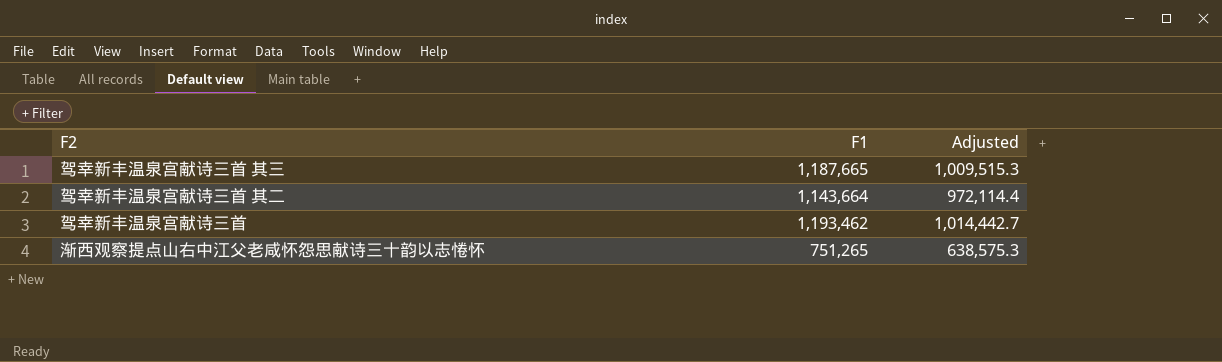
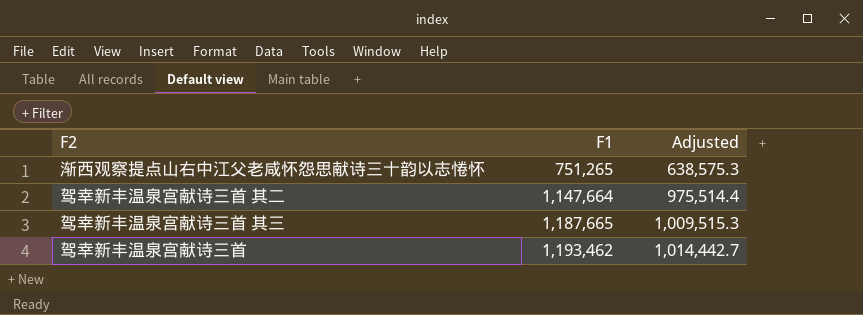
row order: none -> F1 ascending
驾幸新丰温泉宫献诗三首 其二 | F1: 1,143,664 -> 1,147,664
驾幸新丰温泉宫献诗三首 其二 | Adjusted: 972,114.4 -> 975,514.4

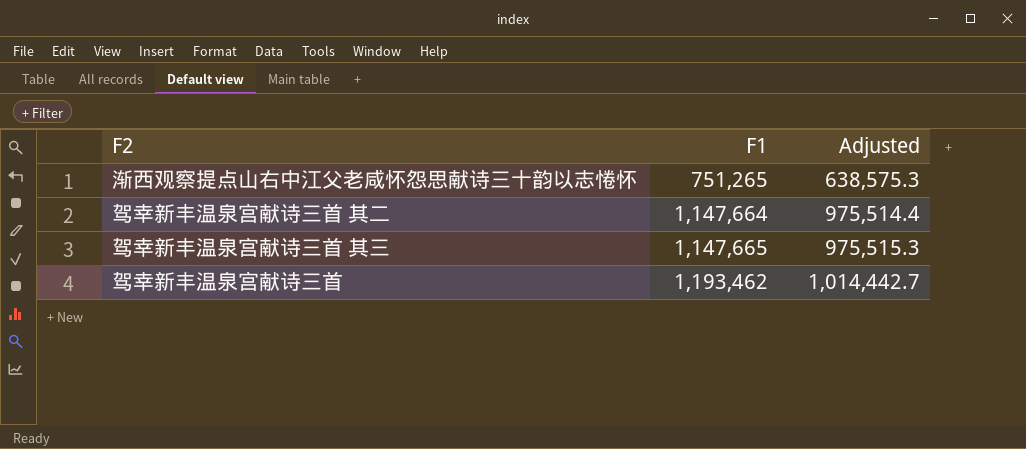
驾幸新丰温泉宫献诗三首 其三 | F1: 1,187,665 -> 1,147,665
驾幸新丰温泉宫献诗三首 其三 | Adjusted: 1,009,515.3 -> 975,515.3

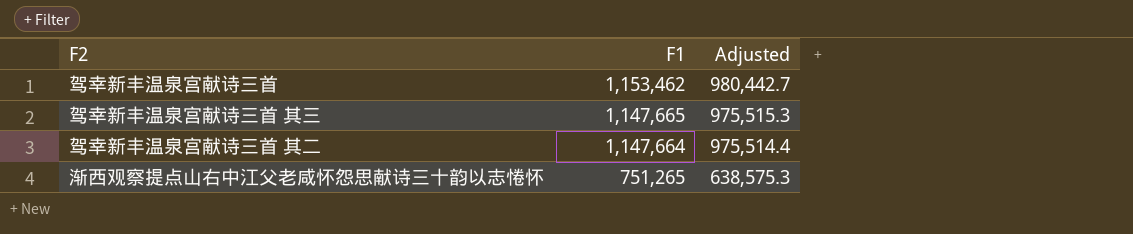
row order: F1 ascending -> F1 descending
驾幸新丰温泉宫献诗三首 | F1: 1,193,462 -> 1,153,462
驾幸新丰温泉宫献诗三首 | Adjusted: 1,014,442.7 -> 980,442.7

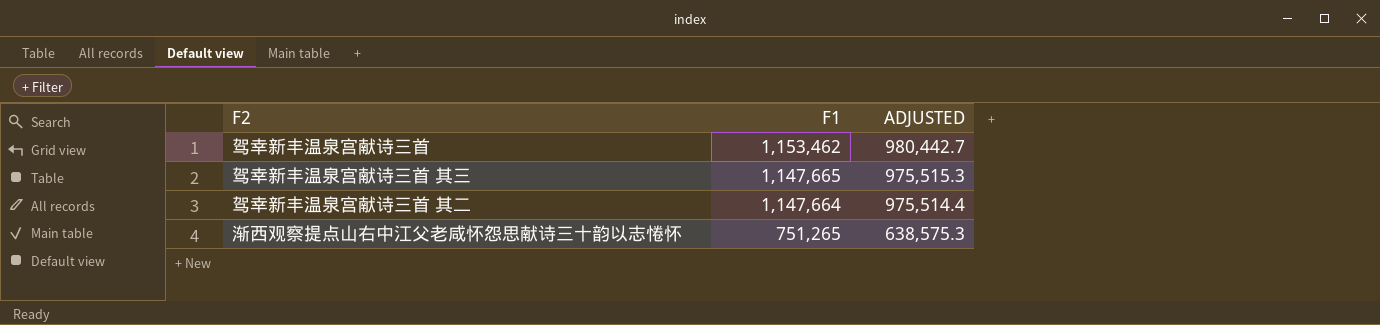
column name: Adjusted -> ADJUSTED

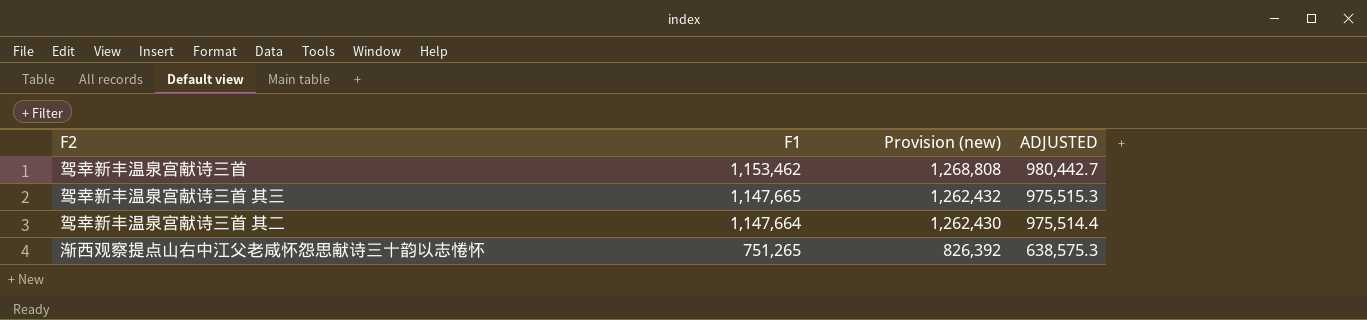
column Provision (new) | formula: none -> [F1] * 1.1

